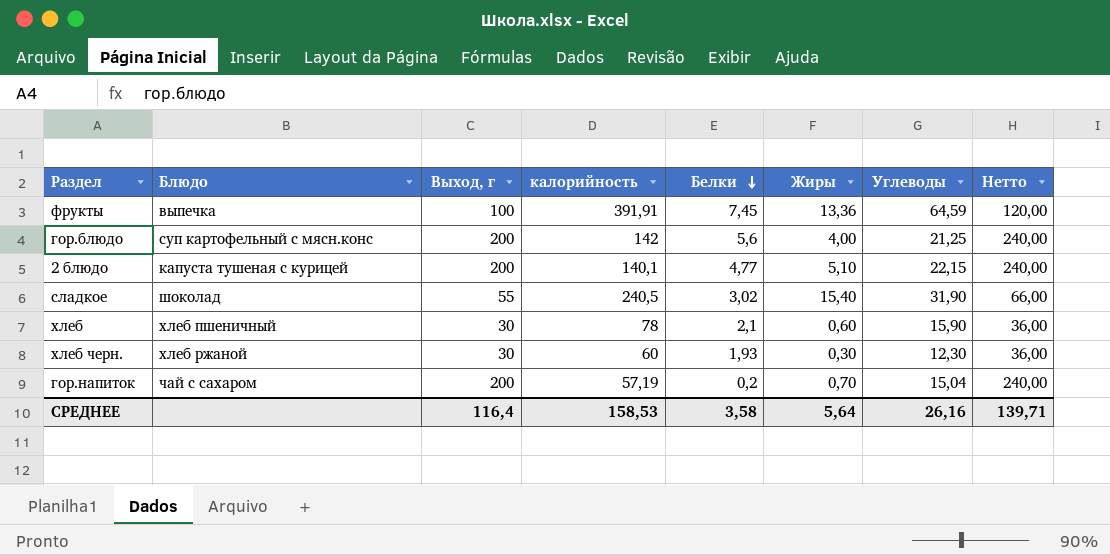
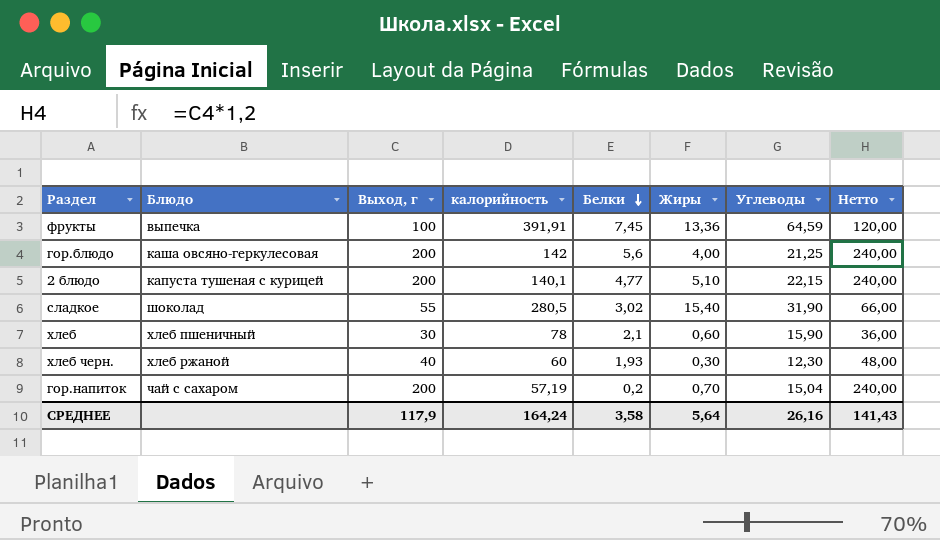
гор.блюдо | Блюдо: суп картофельный с мясн.конс -> каша овсяно-геркулесовая
сладкое | калорийность: 240,5 -> 280,5
хлеб черн. | Выход, г: 30 -> 40
хлеб черн. | Нетто: 36,00 -> 48,00
СРЕДНЕЕ | Выход, г: 116,4 -> 117,9
СРЕДНЕЕ | калорийность: 158,53 -> 164,24
СРЕДНЕЕ | Нетто: 139,71 -> 141,43

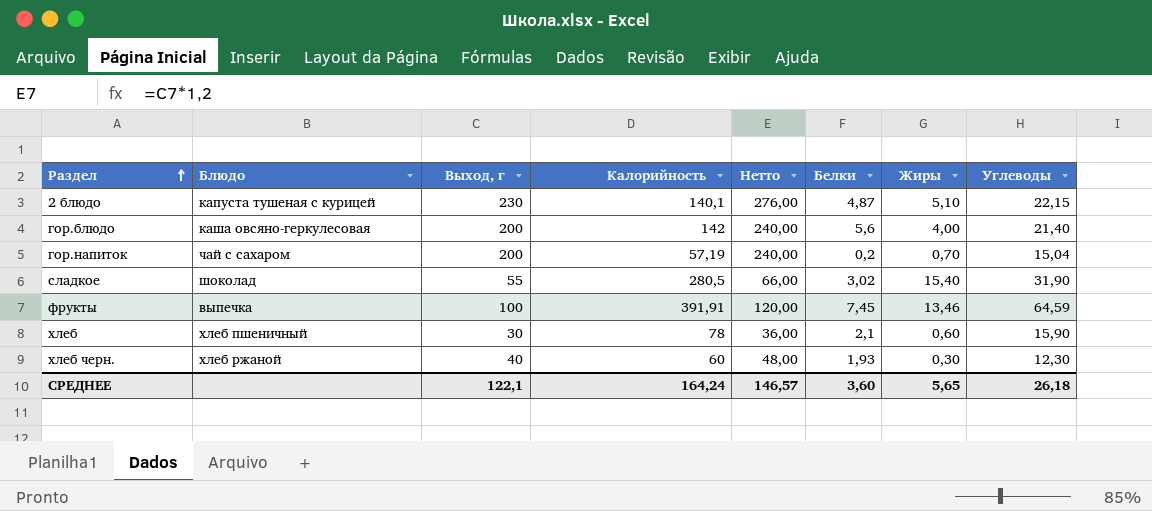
row order: Белки descending -> Раздел ascending
column name: калорийность -> Калорийность
column Нетто | position: 8 -> 5
2 блюдо | Выход, г: 200 -> 230
2 блюдо | Нетто: 240,00 -> 276,00
2 блюдо | Белки: 4,77 -> 4,87
гор.блюдо | Углеводы: 21,25 -> 21,40
фрукты | Жиры: 13,36 -> 13,46
СРЕДНЕЕ | Выход, г: 117,9 -> 122,1
СРЕДНЕЕ | Нетто: 141,43 -> 146,57
СРЕДНЕЕ | Белки: 3,58 -> 3,60
СРЕДНЕЕ | Жиры: 5,64 -> 5,65
СРЕДНЕЕ | Углеводы: 26,16 -> 26,18

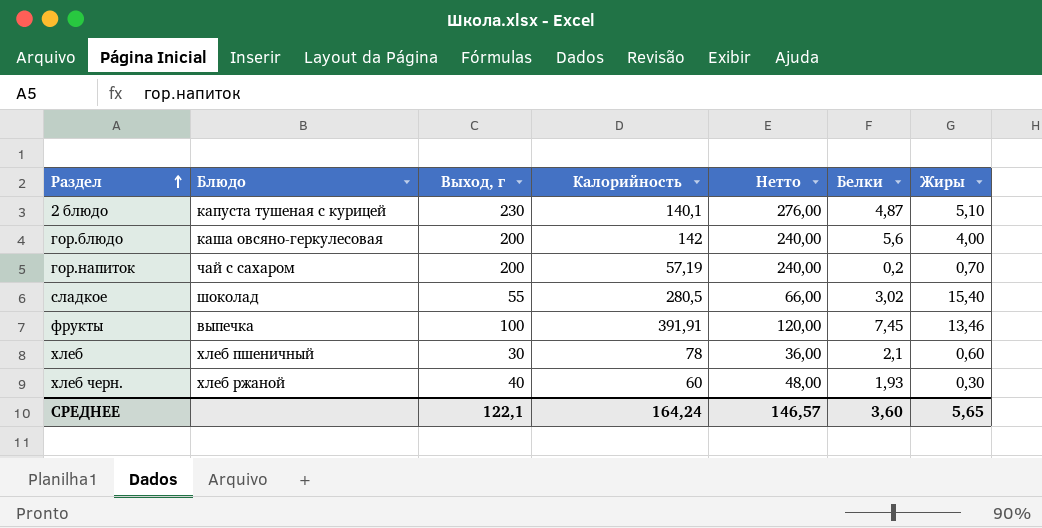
column Углеводы | position: 8 -> none

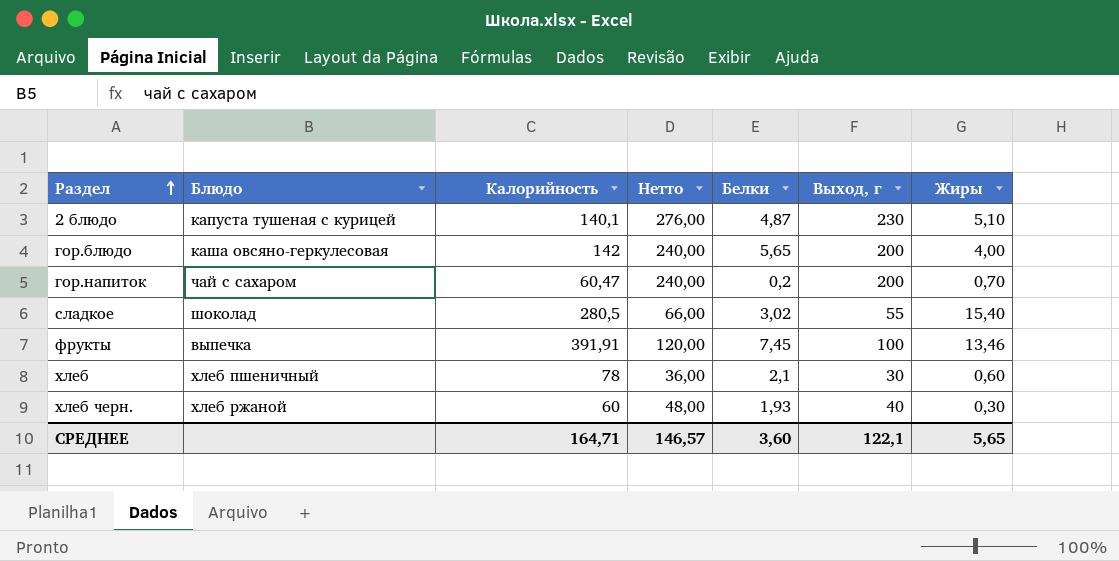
column Выход, г | position: 3 -> 6
гор.блюдо | Белки: 5,6 -> 5,65
гор.напиток | Калорийность: 57,19 -> 60,47
СРЕДНЕЕ | Калорийность: 164,24 -> 164,71

